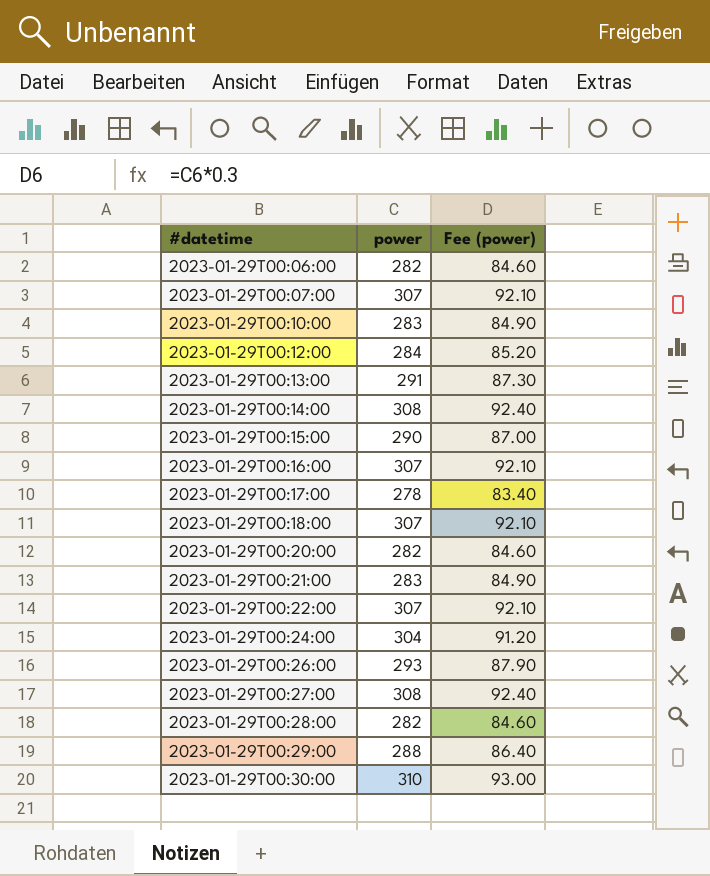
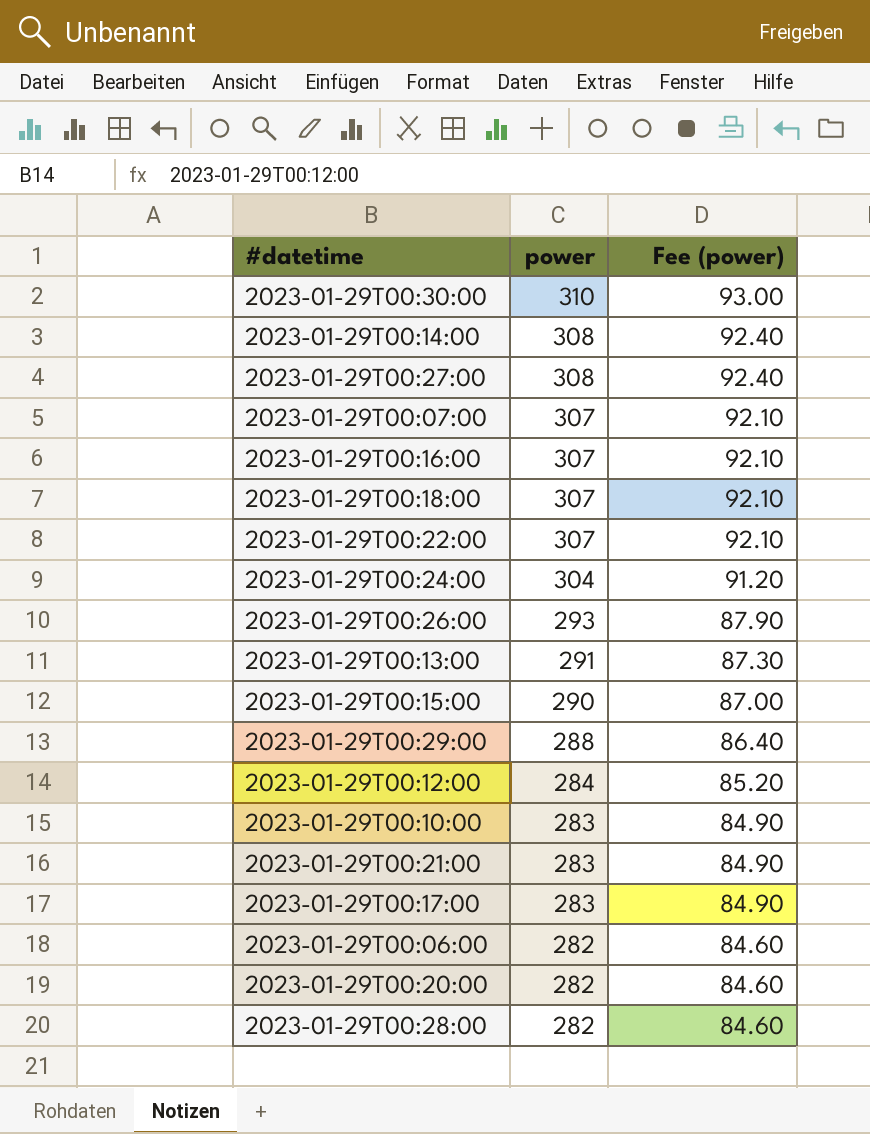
row order: #datetime ascending -> power descending
2023-01-29T00:17:00 | power: 278 -> 283
2023-01-29T00:17:00 | Fee (power): 83.40 -> 84.90

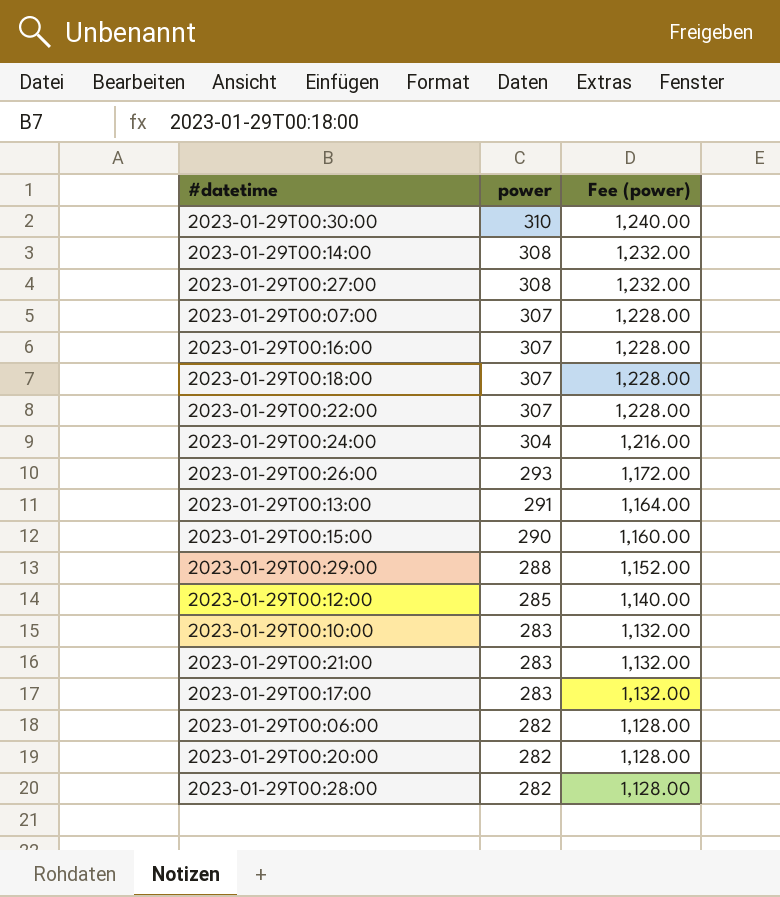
column Fee (power) | formula: [power] * 0.3 -> [power] * 4
2023-01-29T00:12:00 | power: 284 -> 285

